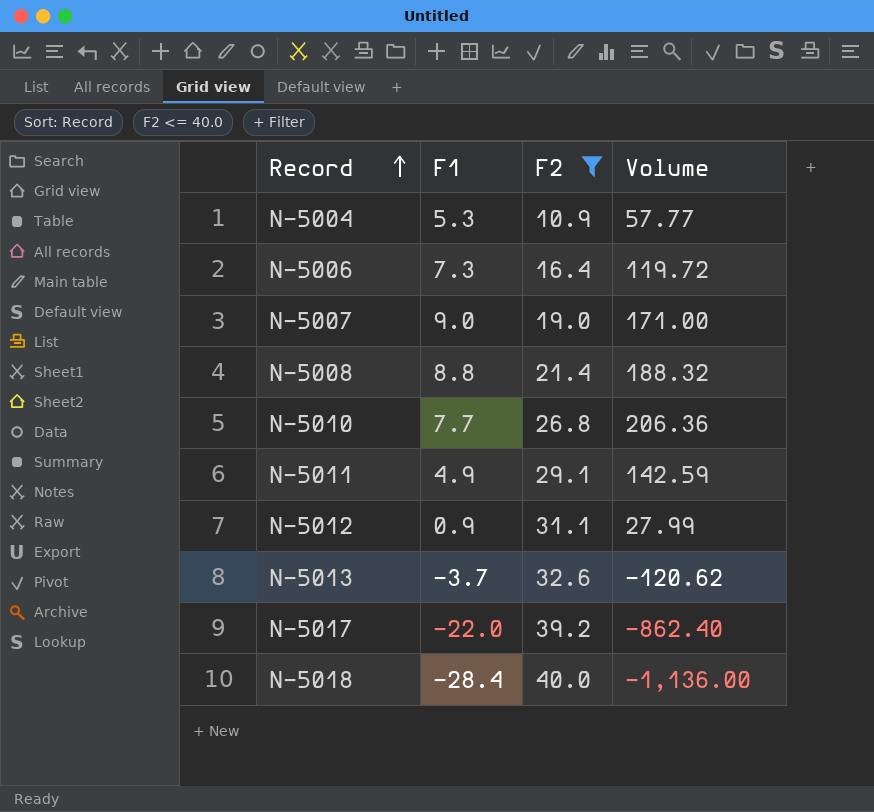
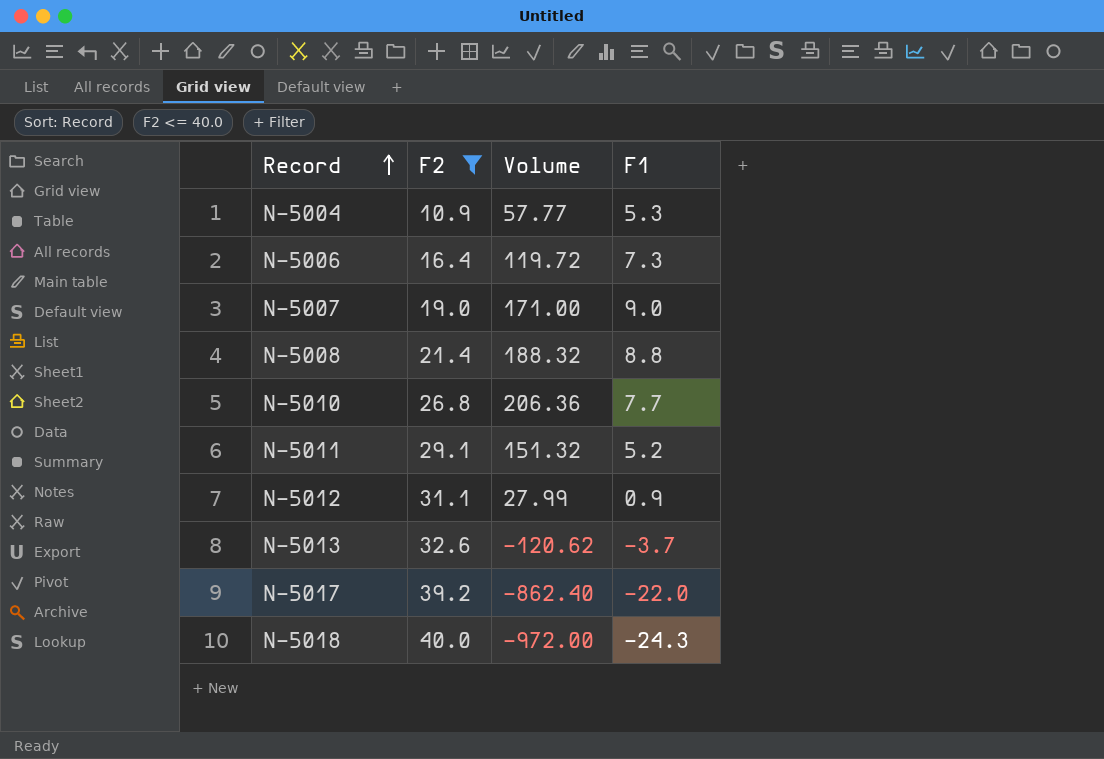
column F1 | position: 2 -> 4
N-5011 | Volume: 142.59 -> 151.32
N-5011 | F1: 4.9 -> 5.2
N-5018 | Volume: -1,136.00 -> -972.00
N-5018 | F1: -28.4 -> -24.3

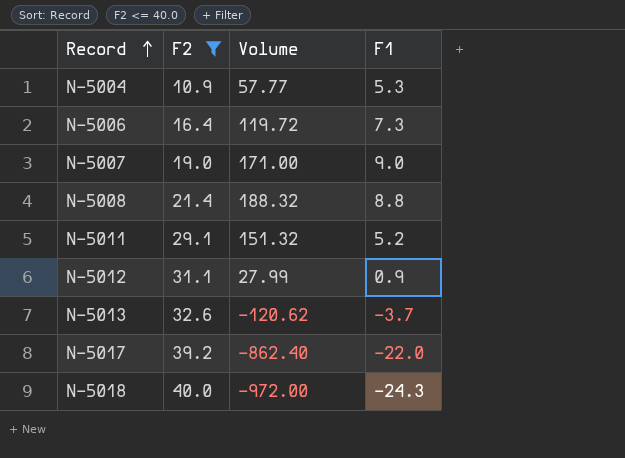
row N-5010: 26.8 | 206.36 | 7.7 -> none

